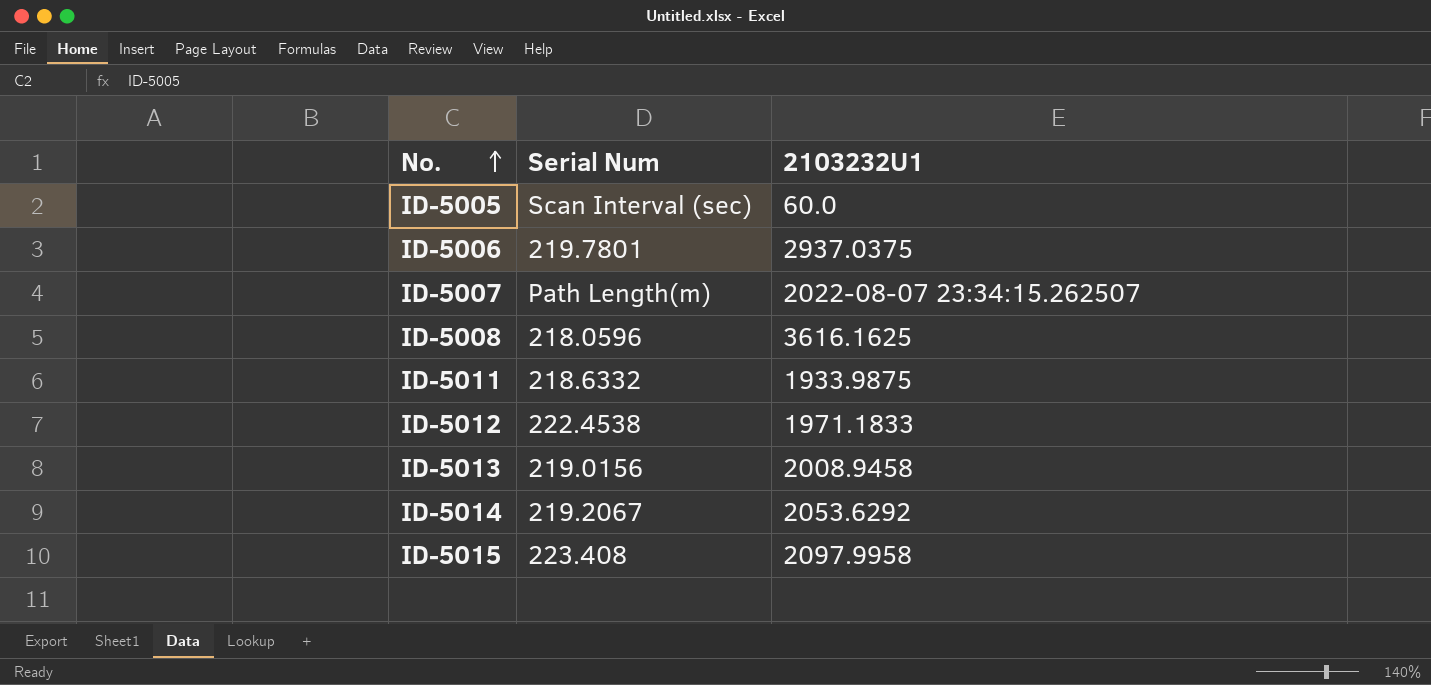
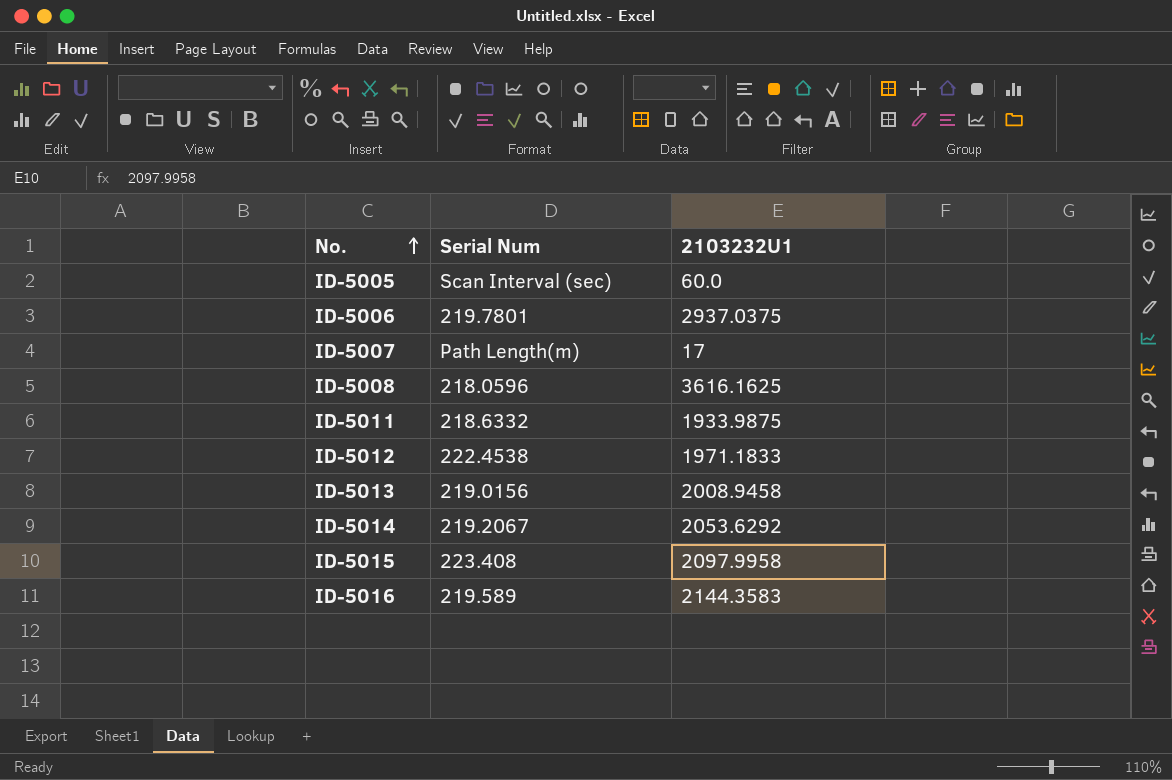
ID-5007 | 2103232U1: 2022-08-07 23:34:15.262507 -> 17
row ID-5016: none -> 219.589 | 2144.3583

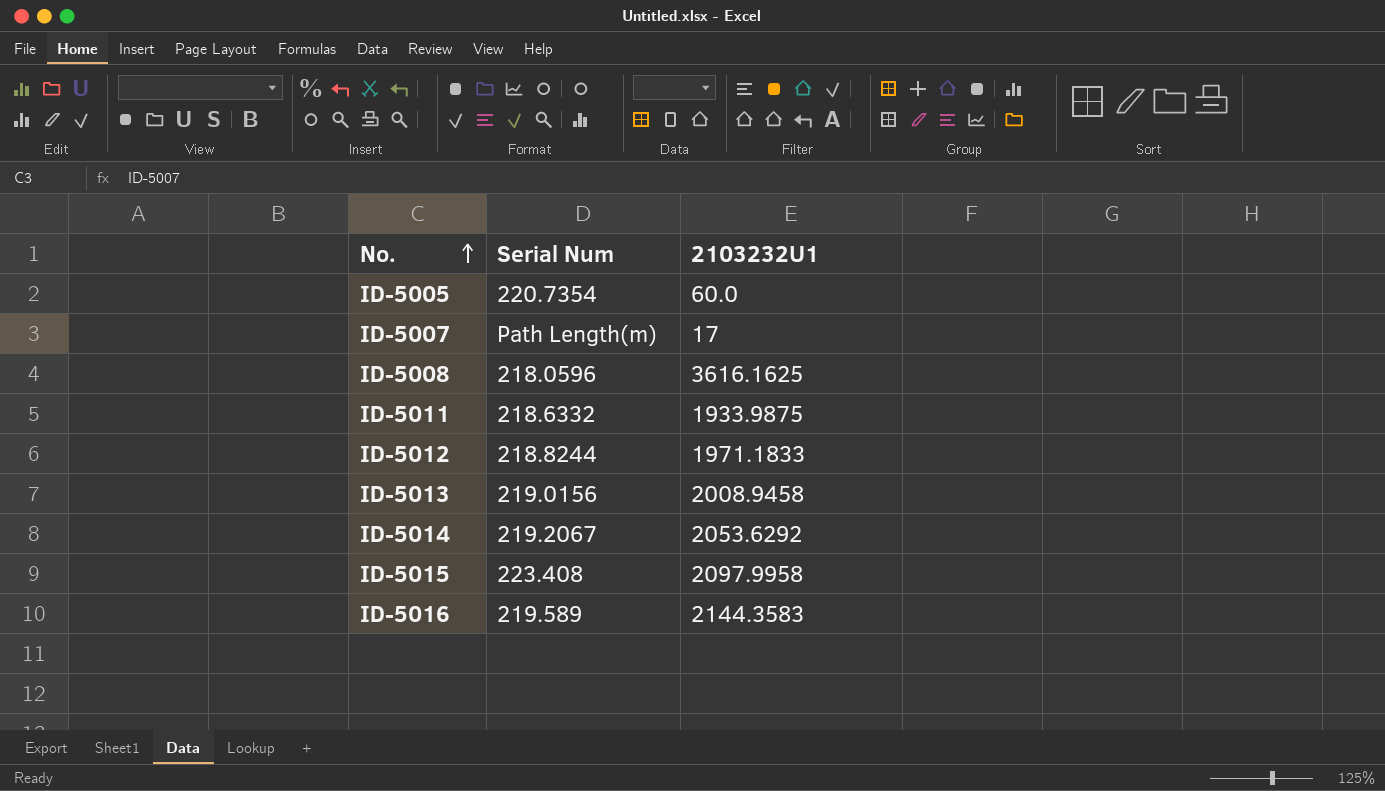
row ID-5006: 219.7801 | 2937.0375 -> none
ID-5005 | Serial Num: Scan Interval (sec) -> 220.7354
ID-5012 | Serial Num: 222.4538 -> 218.8244

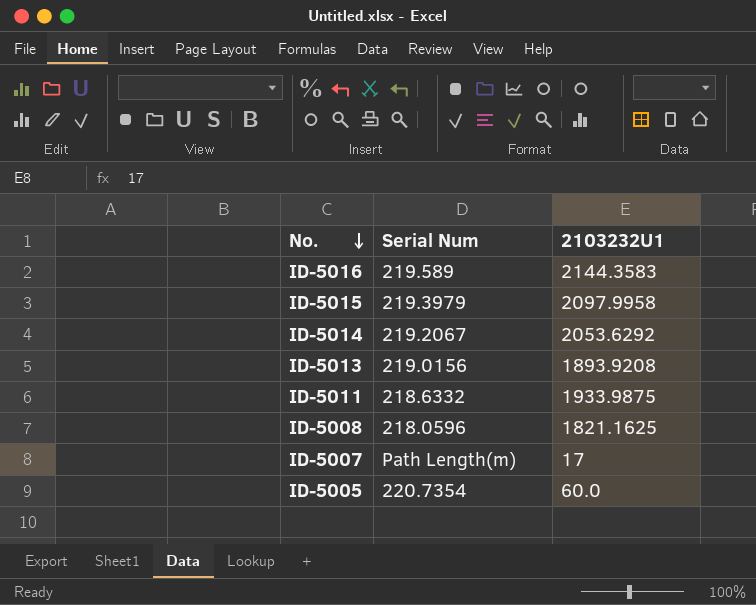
row order: No. ascending -> No. descending
row ID-5012: 218.8244 | 1971.1833 -> none
ID-5015 | Serial Num: 223.408 -> 219.3979
ID-5013 | 2103232U1: 2008.9458 -> 1893.9208
ID-5008 | 2103232U1: 3616.1625 -> 1821.1625

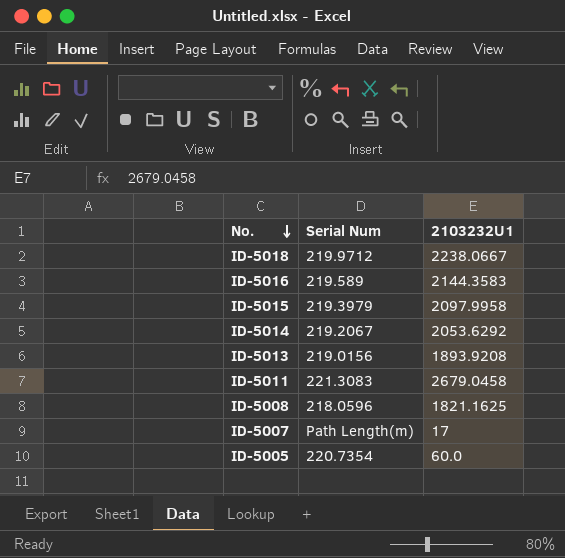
row ID-5018: none -> 219.9712 | 2238.0667
ID-5011 | Serial Num: 218.6332 -> 221.3083
ID-5011 | 2103232U1: 1933.9875 -> 2679.0458

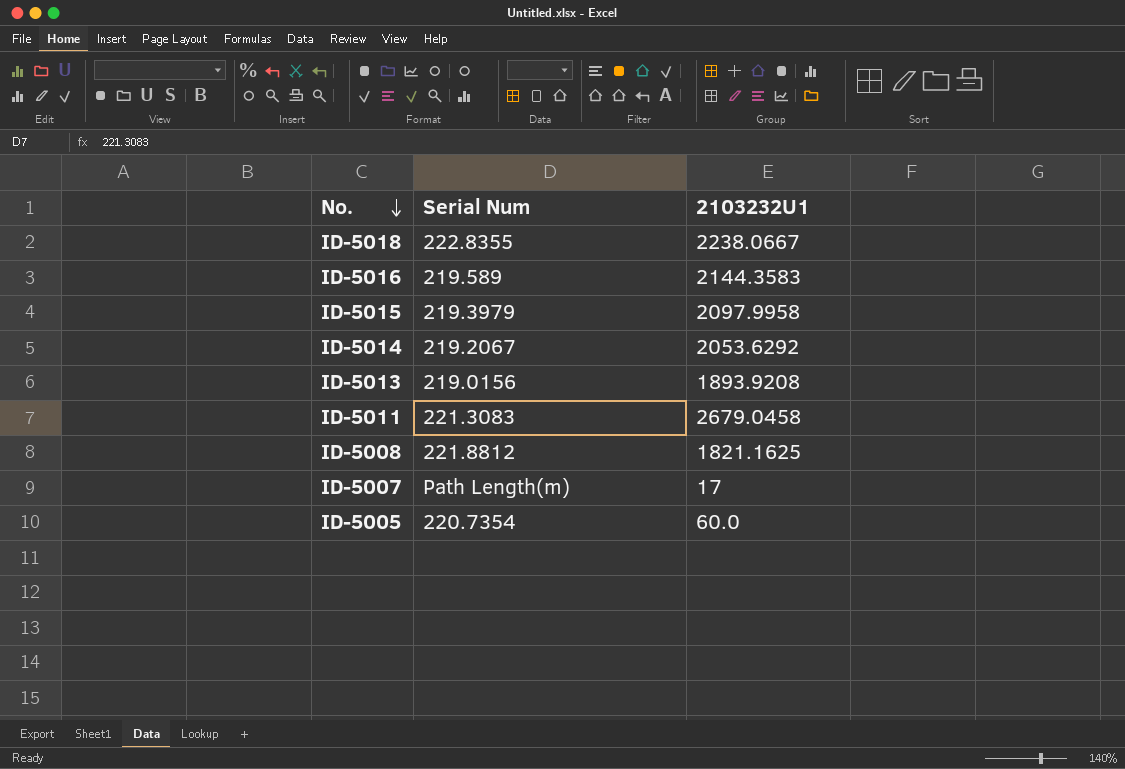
ID-5018 | Serial Num: 219.9712 -> 222.8355
ID-5008 | Serial Num: 218.0596 -> 221.8812

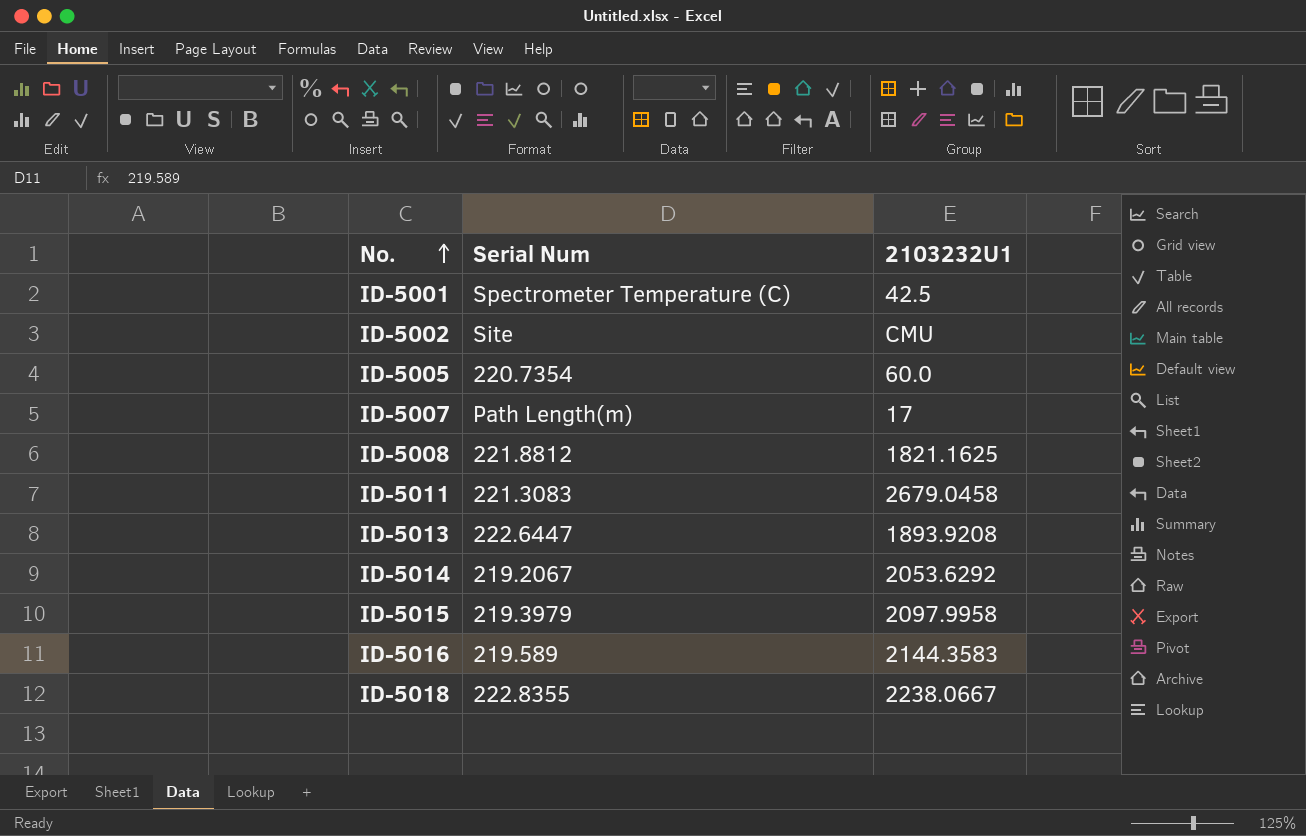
row order: No. descending -> No. ascending
row ID-5001: none -> Spectrometer Temperature (C) | 42.5
row ID-5002: none -> Site | CMU
ID-5013 | Serial Num: 219.0156 -> 222.6447

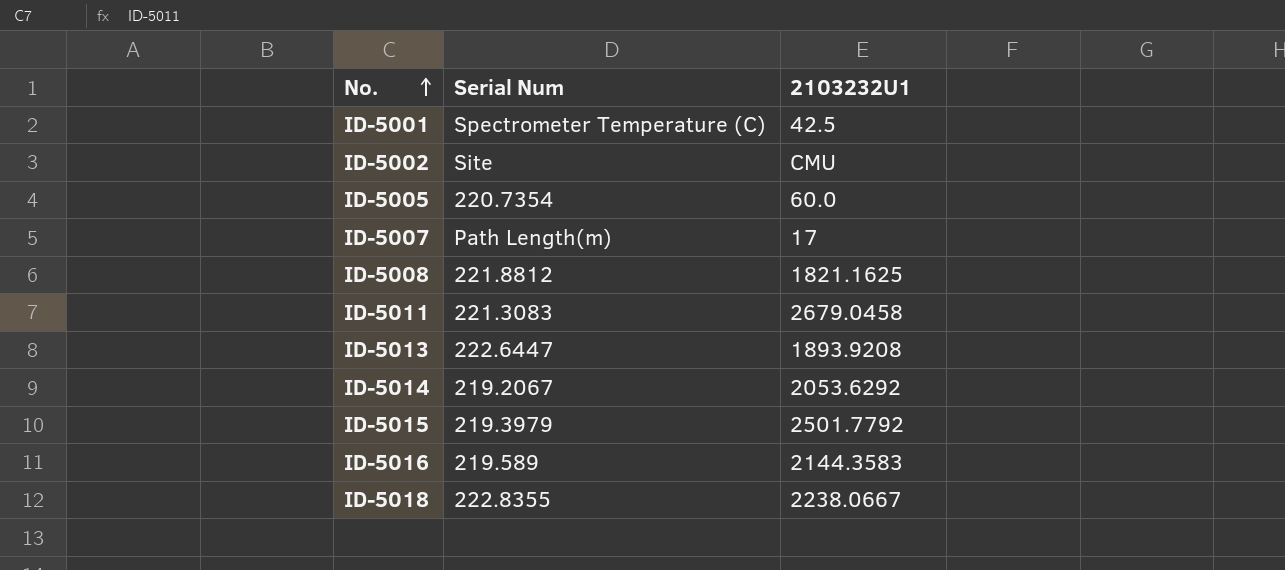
ID-5015 | 2103232U1: 2097.9958 -> 2501.7792

